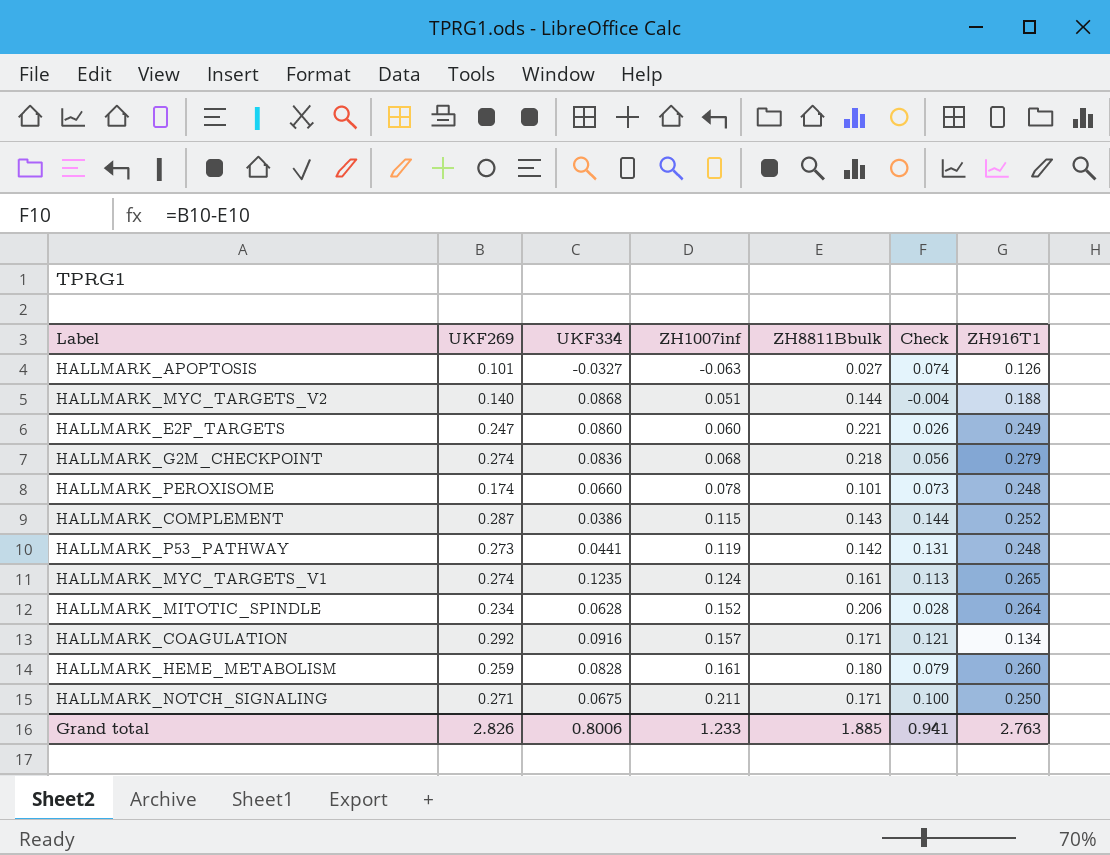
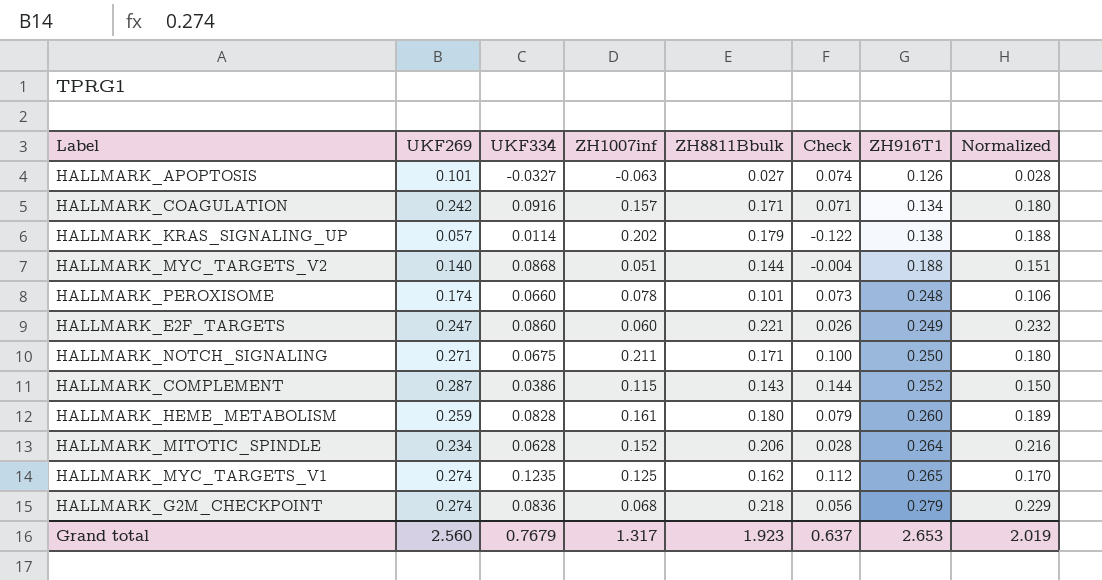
row order: ZH1007inf ascending -> ZH916T1 ascending
column Normalized | formula: none -> [ZH8811Bbulk] * 1.05
row HALLMARK_P53_PATHWAY: 0.273 | 0.0441 | 0.119 | 0.142 | 0.131 | 0.248 -> none
HALLMARK_COAGULATION | UKF269: 0.292 -> 0.242
HALLMARK_COAGULATION | Check: 0.121 -> 0.071
row HALLMARK_KRAS_SIGNALING_UP: none -> 0.057 | 0.0114 | 0.202 | 0.179 | -0.122 | 0.138 | 0.188
HALLMARK_MYC_TARGETS_V1 | ZH1007inf: 0.124 -> 0.125
HALLMARK_MYC_TARGETS_V1 | ZH8811Bbulk: 0.161 -> 0.162
HALLMARK_MYC_TARGETS_V1 | Check: 0.113 -> 0.112
Grand total | UKF269: 2.826 -> 2.560
Grand total | UKF334: 0.8006 -> 0.7679
Grand total | ZH1007inf: 1.233 -> 1.317
Grand total | ZH8811Bbulk: 1.885 -> 1.923
Grand total | Check: 0.941 -> 0.637
Grand total | ZH916T1: 2.763 -> 2.653

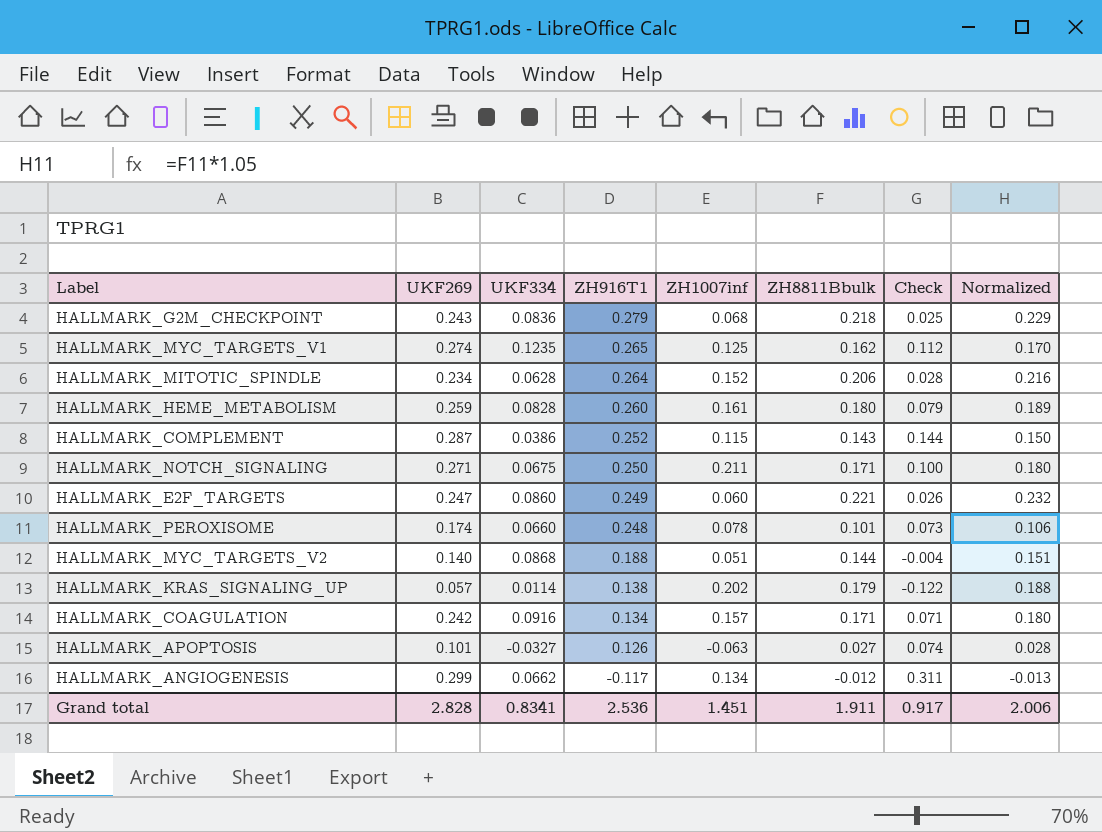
row order: ZH916T1 ascending -> ZH916T1 descending
column ZH916T1 | position: 7 -> 4
HALLMARK_G2M_CHECKPOINT | UKF269: 0.274 -> 0.243
HALLMARK_G2M_CHECKPOINT | Check: 0.056 -> 0.025
row HALLMARK_ANGIOGENESIS: none -> 0.299 | 0.0662 | -0.117 | 0.134 | -0.012 | 0.311 | -0.013
Grand total | UKF269: 2.560 -> 2.828
Grand total | UKF334: 0.7679 -> 0.8341
Grand total | ZH916T1: 2.653 -> 2.536
Grand total | ZH1007inf: 1.317 -> 1.451
Grand total | ZH8811Bbulk: 1.923 -> 1.911
Grand total | Check: 0.637 -> 0.917
Grand total | Normalized: 2.019 -> 2.006

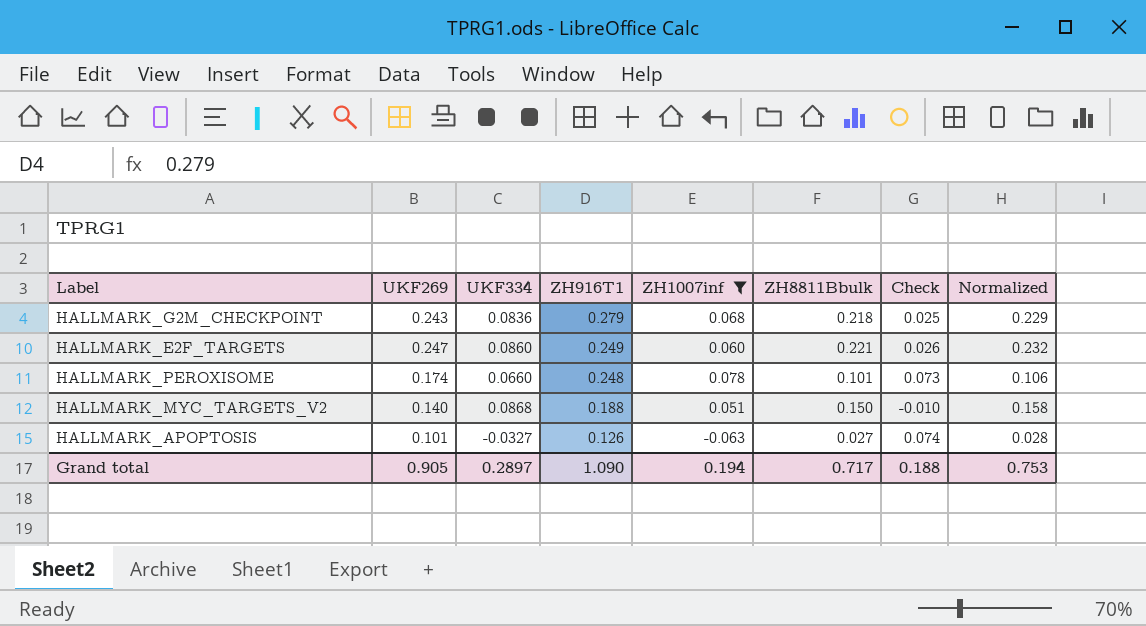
filter: none -> ZH1007inf <= 0.078
HALLMARK_MYC_TARGETS_V2 | ZH8811Bbulk: 0.144 -> 0.150
HALLMARK_MYC_TARGETS_V2 | Check: -0.004 -> -0.010
HALLMARK_MYC_TARGETS_V2 | Normalized: 0.151 -> 0.158
Grand total | UKF269: 2.828 -> 0.905
Grand total | UKF334: 0.8341 -> 0.2897
Grand total | ZH916T1: 2.536 -> 1.090
Grand total | ZH1007inf: 1.451 -> 0.194
Grand total | ZH8811Bbulk: 1.911 -> 0.717
Grand total | Check: 0.917 -> 0.188
Grand total | Normalized: 2.006 -> 0.753

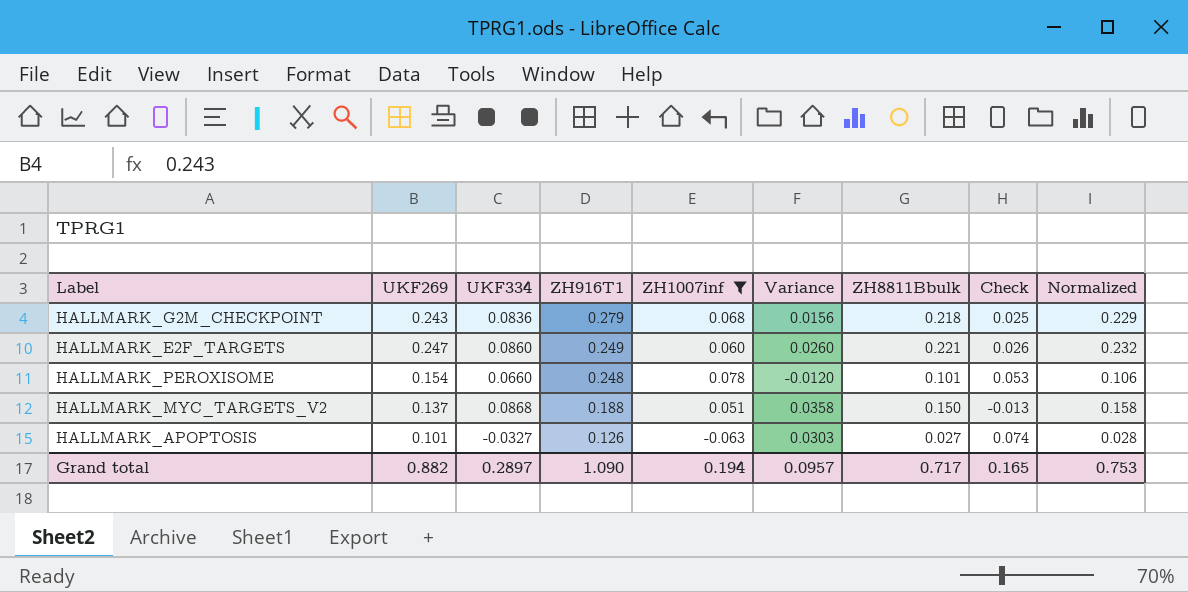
column Variance | formula: none -> [UKF334] - [ZH1007inf]
HALLMARK_PEROXISOME | UKF269: 0.174 -> 0.154
HALLMARK_PEROXISOME | Check: 0.073 -> 0.053
HALLMARK_MYC_TARGETS_V2 | UKF269: 0.140 -> 0.137
HALLMARK_MYC_TARGETS_V2 | Check: -0.010 -> -0.013
Grand total | UKF269: 0.905 -> 0.882
Grand total | Check: 0.188 -> 0.165

